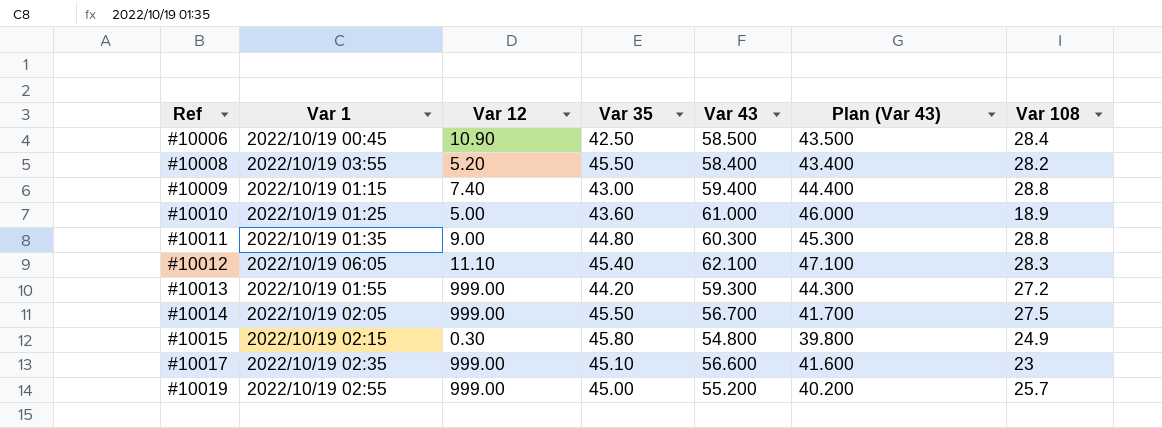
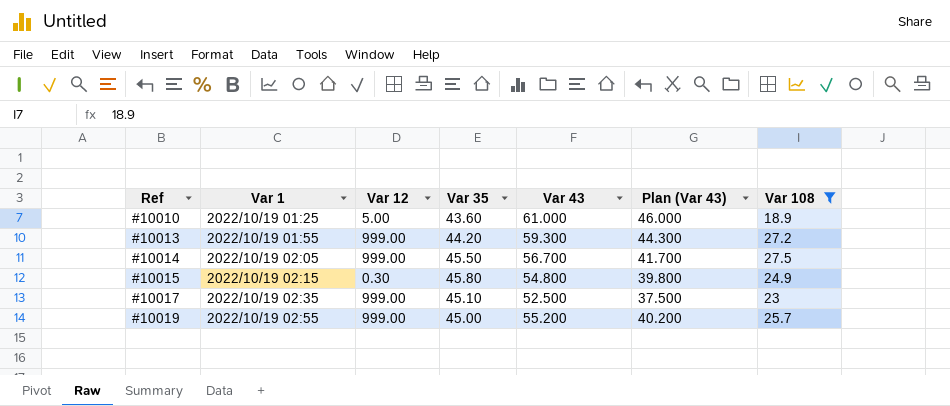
filter: none -> Var 108 <= 27.5
#10017 | Var 43: 56.600 -> 52.500
#10017 | Plan (Var 43): 41.600 -> 37.500

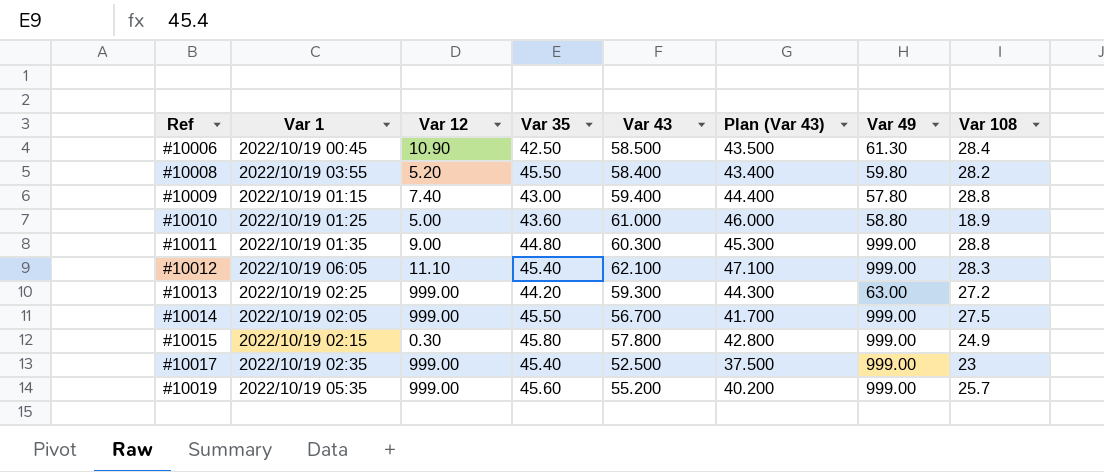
filter: Var 108 <= 27.5 -> none
column Var 49 | position: none -> 7
#10013 | Var 1: 2022/10/19 01:55 -> 2022/10/19 02:25
#10015 | Var 43: 54.800 -> 57.800
#10015 | Plan (Var 43): 39.800 -> 42.800
#10017 | Var 35: 45.10 -> 45.40
#10019 | Var 1: 2022/10/19 02:55 -> 2022/10/19 05:35
#10019 | Var 35: 45.00 -> 45.60

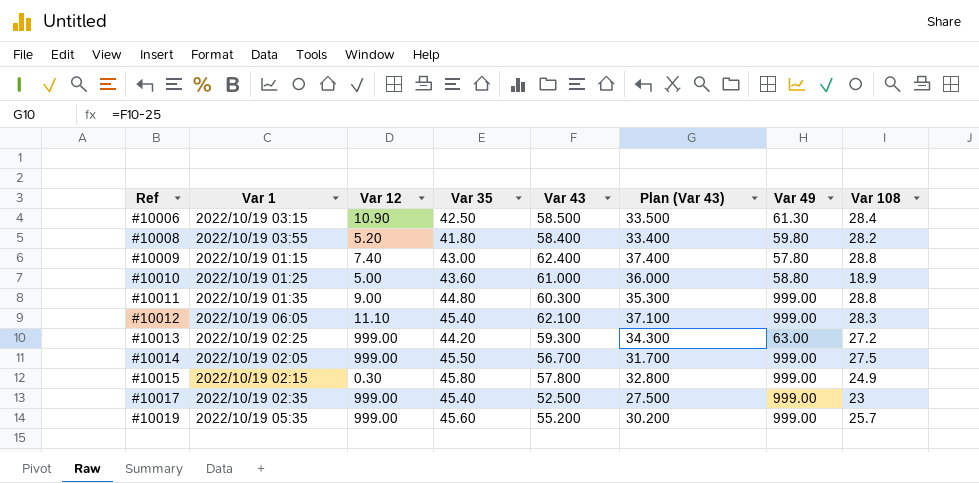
column Plan (Var 43) | formula: [Var 43] - 15 -> [Var 43] - 25
#10006 | Var 1: 2022/10/19 00:45 -> 2022/10/19 03:15
#10008 | Var 35: 45.50 -> 41.80
#10009 | Var 43: 59.400 -> 62.400

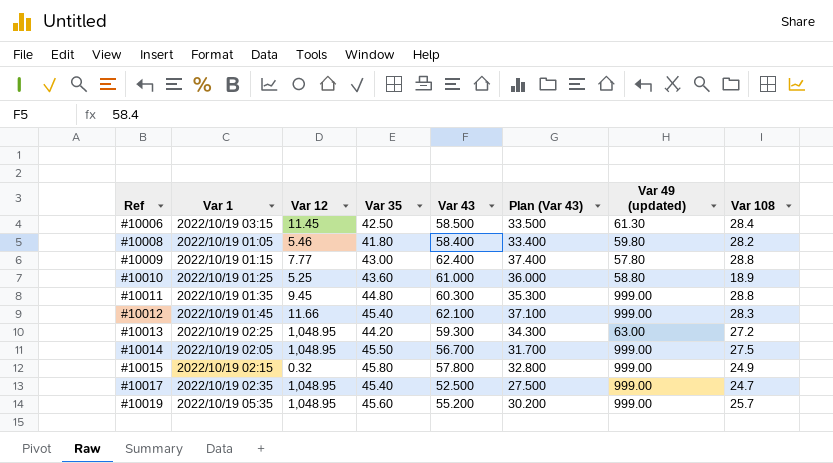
column name: Var 49 -> Var 49 (updated)
#10006 | Var 12: 10.90 -> 11.45
#10008 | Var 1: 2022/10/19 03:55 -> 2022/10/19 01:05
#10008 | Var 12: 5.20 -> 5.46
#10009 | Var 12: 7.40 -> 7.77
#10010 | Var 12: 5.00 -> 5.25
#10011 | Var 12: 9.00 -> 9.45
#10012 | Var 1: 2022/10/19 06:05 -> 2022/10/19 01:45
#10012 | Var 12: 11.10 -> 11.66
#10013 | Var 12: 999.00 -> 1,048.95
#10014 | Var 12: 999.00 -> 1,048.95
#10015 | Var 12: 0.30 -> 0.32
#10017 | Var 12: 999.00 -> 1,048.95
#10017 | Var 108: 23 -> 24.7
#10019 | Var 12: 999.00 -> 1,048.95

